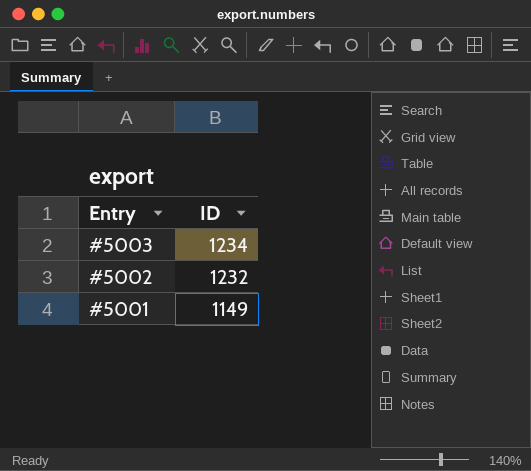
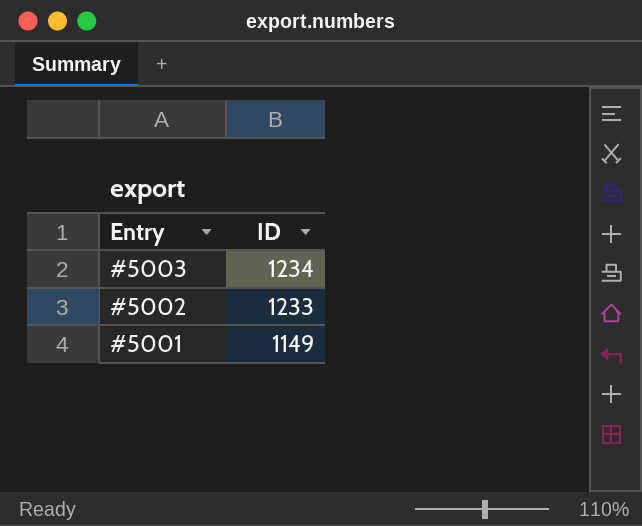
#5002 | ID: 1232 -> 1233

